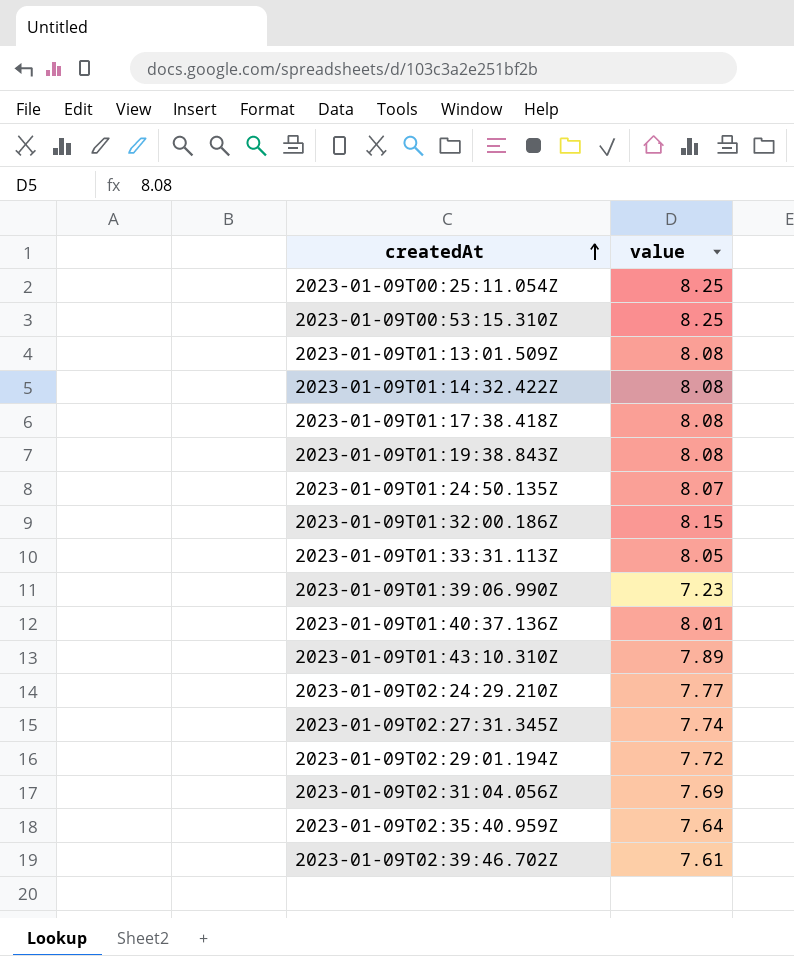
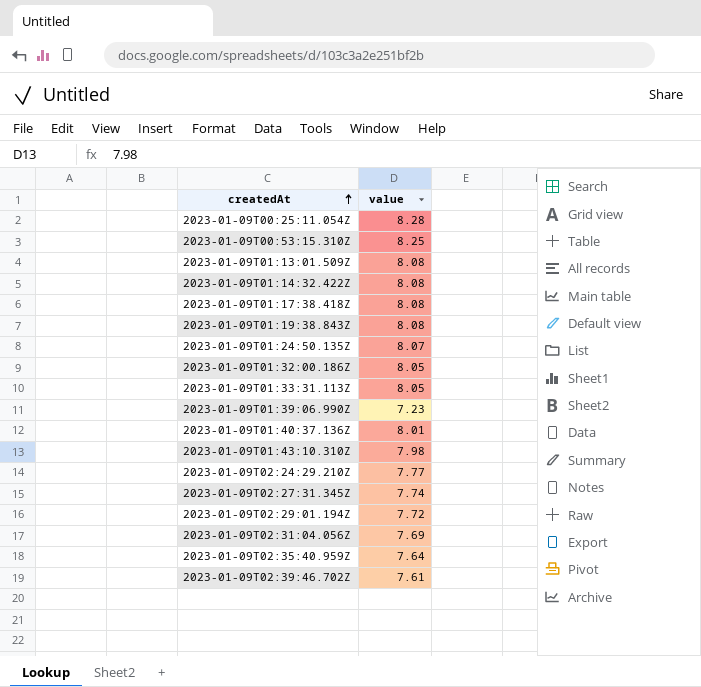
2023-01-09T00:25:11.054Z | value: 8.25 -> 8.28
2023-01-09T01:32:00.186Z | value: 8.15 -> 8.05
2023-01-09T01:43:10.310Z | value: 7.89 -> 7.98

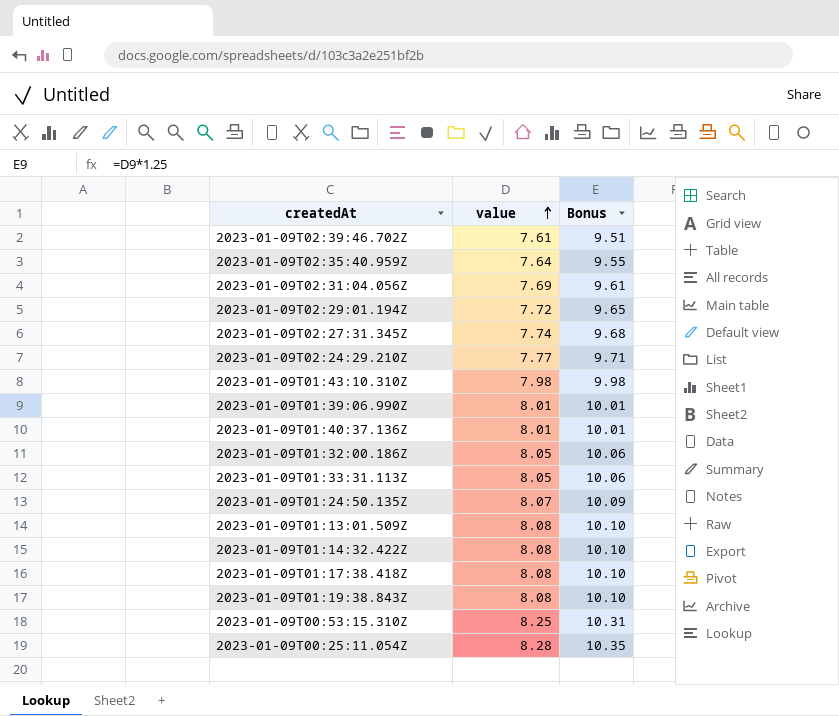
row order: createdAt ascending -> value ascending
column Bonus | formula: none -> [value] * 1.25
2023-01-09T01:39:06.990Z | value: 7.23 -> 8.01

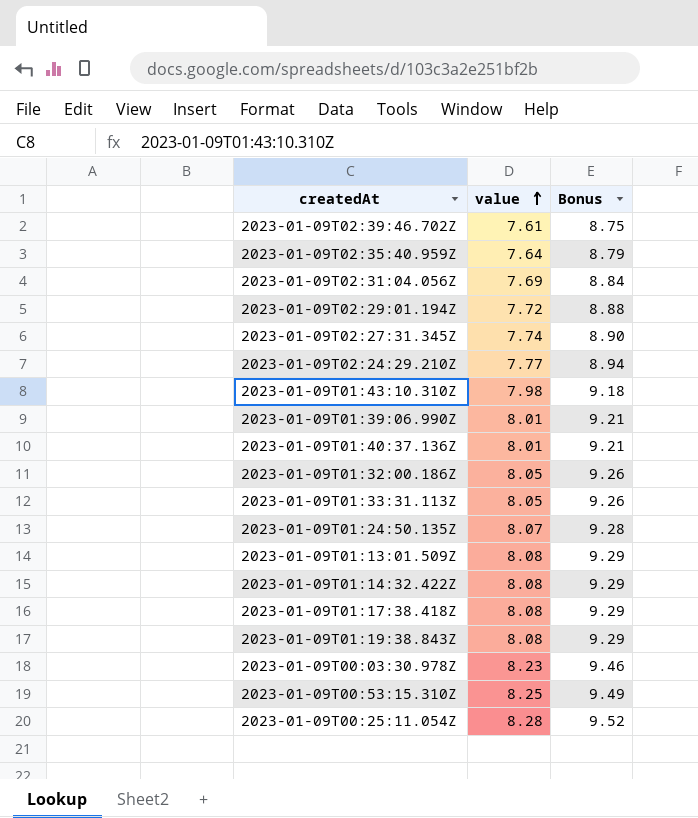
column Bonus | formula: [value] * 1.25 -> [value] * 1.15
row 2023-01-09T00:03:30.978Z: none -> 8.23 | 9.46

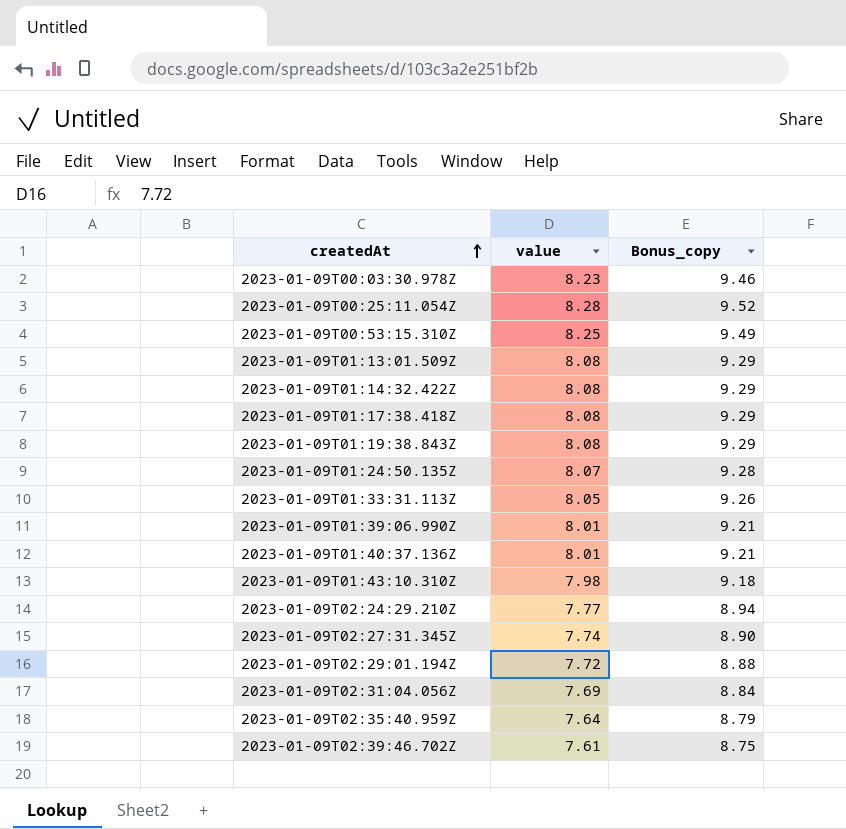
row order: value ascending -> createdAt ascending
column name: Bonus -> Bonus_copy
row 2023-01-09T01:32:00.186Z: 8.05 | 9.26 -> none

